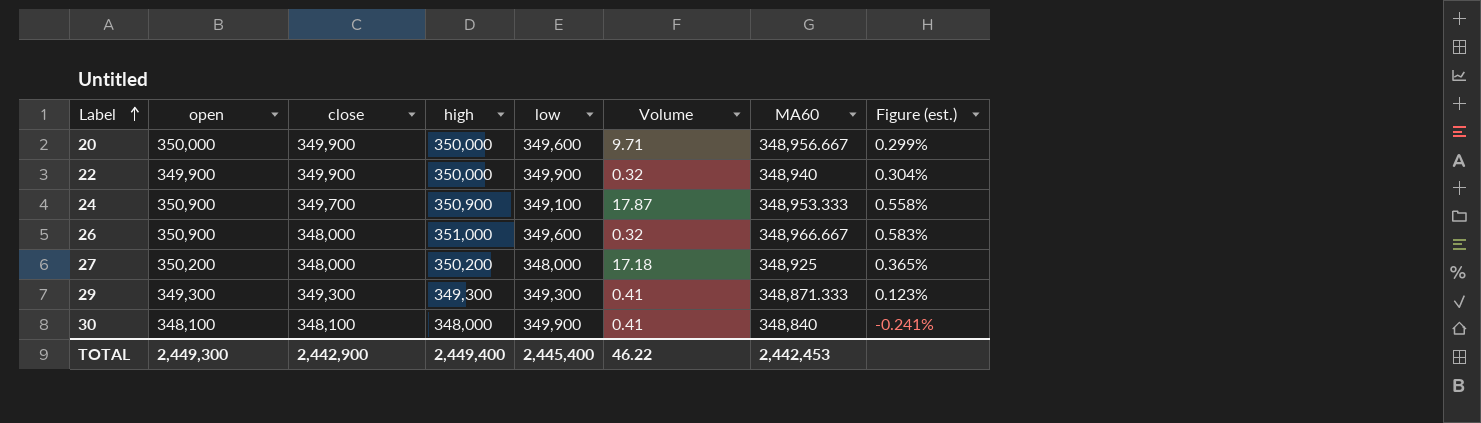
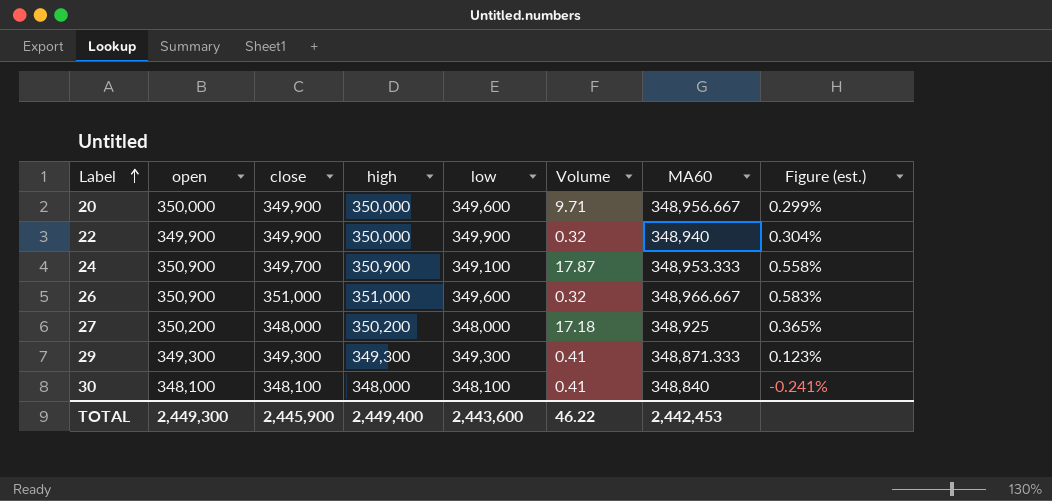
26 | close: 348,000 -> 351,000
30 | low: 349,900 -> 348,100
TOTAL | close: 2,442,900 -> 2,445,900
TOTAL | low: 2,445,400 -> 2,443,600

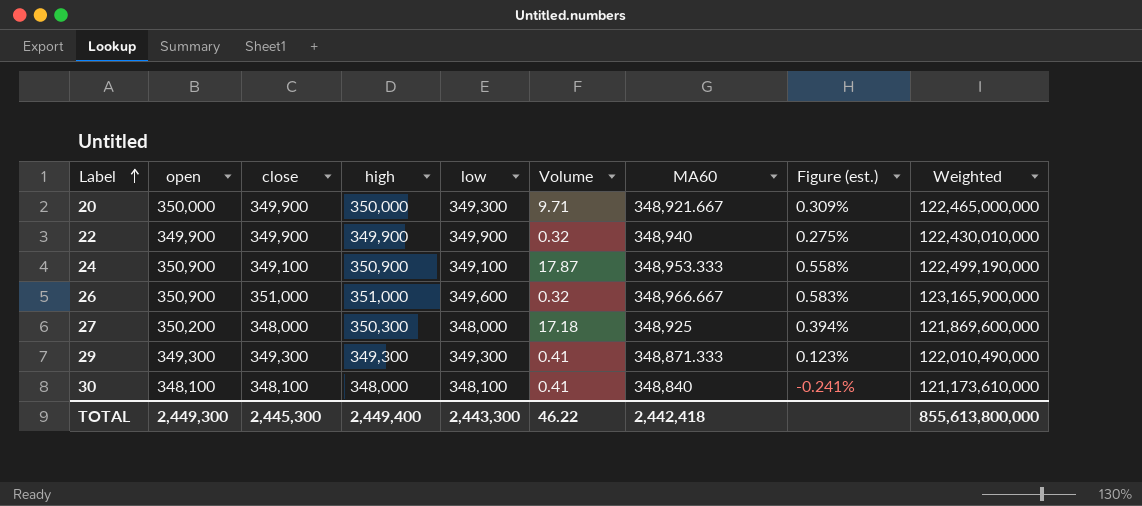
column Weighted | formula: none -> [open] * [close]
20 | low: 349,600 -> 349,300
20 | MA60: 348,956.667 -> 348,921.667
20 | Figure (est.): 0.299% -> 0.309%
22 | high: 350,000 -> 349,900
22 | Figure (est.): 0.304% -> 0.275%
24 | close: 349,700 -> 349,100
27 | high: 350,200 -> 350,300
27 | Figure (est.): 0.365% -> 0.394%
TOTAL | close: 2,445,900 -> 2,445,300
TOTAL | low: 2,443,600 -> 2,443,300
TOTAL | MA60: 2,442,453 -> 2,442,418

